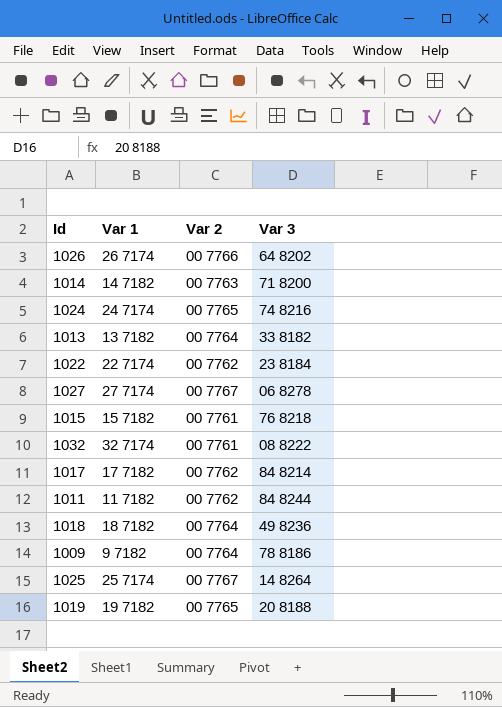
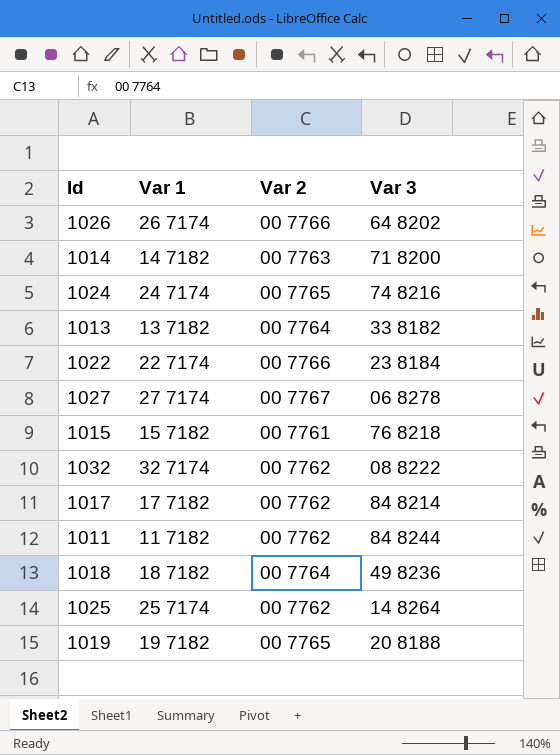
row 1009: 9 7182 | 00 7764 | 78 8186 -> none
1022 | Var 2: 00 7762 -> 00 7766
1032 | Var 2: 00 7761 -> 00 7762
1025 | Var 2: 00 7767 -> 00 7762

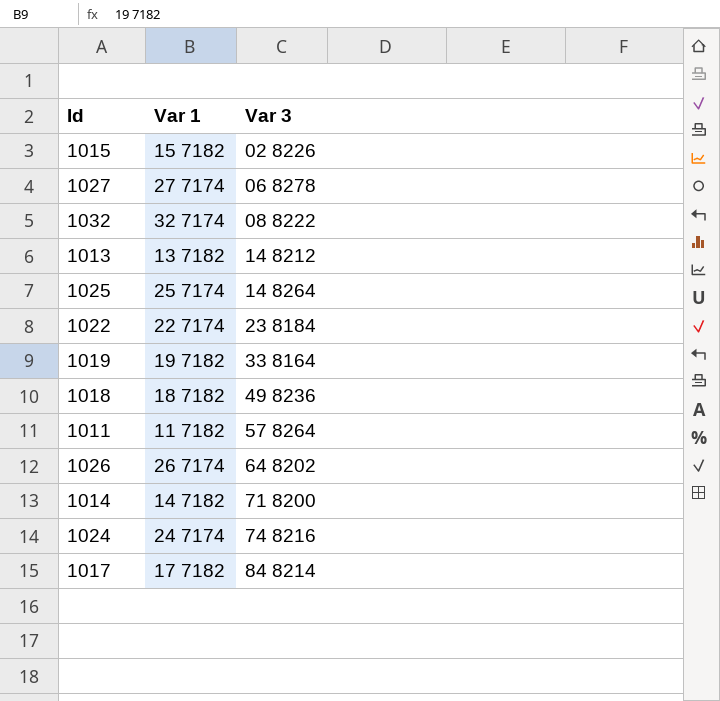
row order: none -> Var 3 ascending
column Var 2 | position: 3 -> none
1015 | Var 3: 76 8218 -> 02 8226
1013 | Var 3: 33 8182 -> 14 8212
1019 | Var 3: 20 8188 -> 33 8164
1011 | Var 3: 84 8244 -> 57 8264

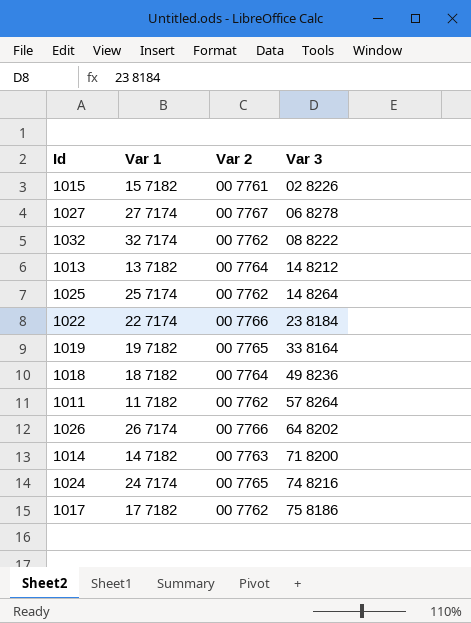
column Var 2 | position: none -> 3
1017 | Var 3: 84 8214 -> 75 8186

